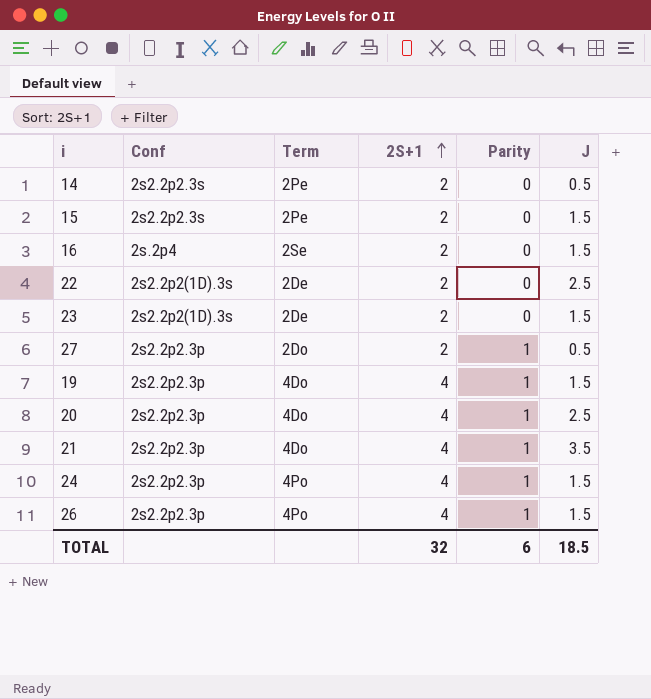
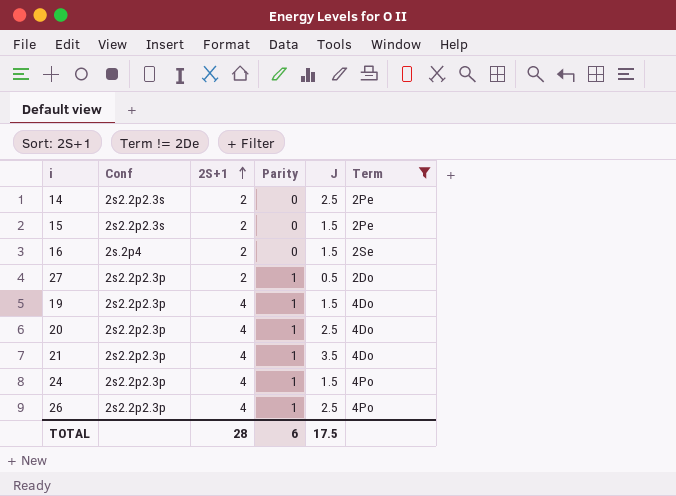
filter: none -> Term != 2De
column Term | position: 3 -> 6
14 | J: 0.5 -> 2.5
26 | J: 1.5 -> 2.5
TOTAL | 2S+1: 32 -> 28
TOTAL | J: 18.5 -> 17.5

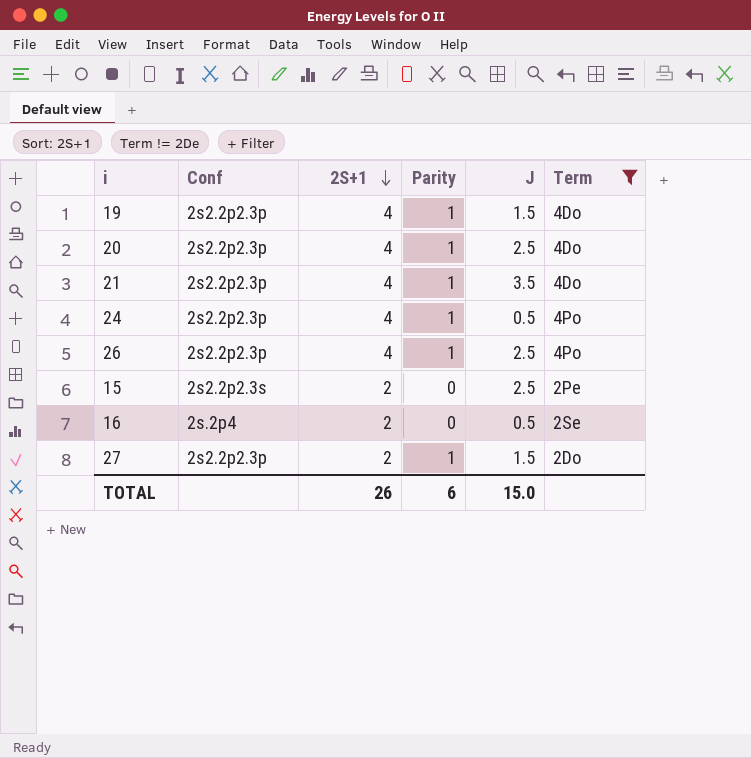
row order: 2S+1 ascending -> 2S+1 descending
row 14: 2s2.2p2.3s | 2 | 0 | 2.5 | 2Pe -> none
24 | J: 1.5 -> 0.5
15 | J: 1.5 -> 2.5
16 | J: 1.5 -> 0.5
27 | J: 0.5 -> 1.5
TOTAL | 2S+1: 28 -> 26
TOTAL | J: 17.5 -> 15.0

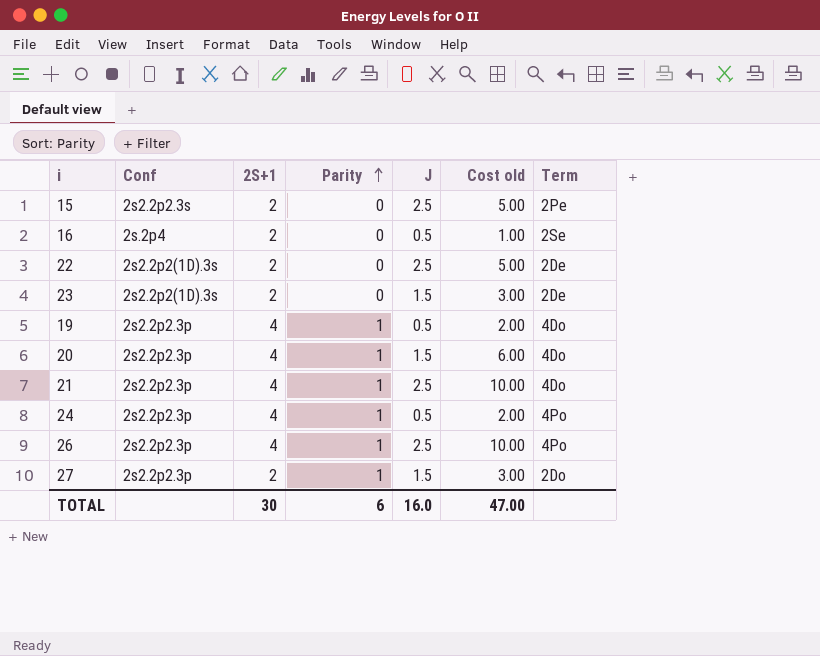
filter: Term != 2De -> none
row order: 2S+1 descending -> Parity ascending
column Cost old | formula: none -> [2S+1] * [J]
19 | J: 1.5 -> 0.5
20 | J: 2.5 -> 1.5
21 | J: 3.5 -> 2.5
TOTAL | 2S+1: 26 -> 30
TOTAL | J: 15.0 -> 16.0

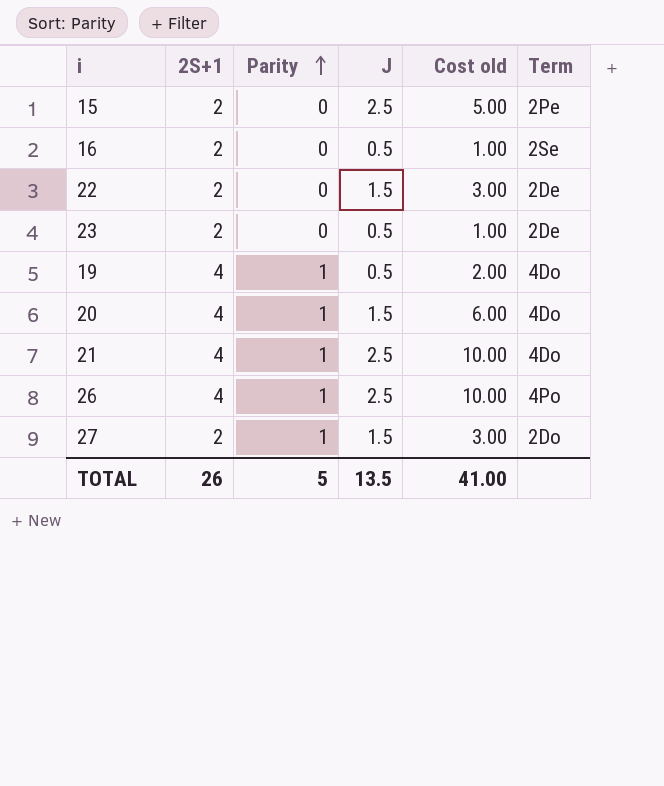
column Conf | position: 2 -> none
row 24: 2s2.2p2.3p | 4 | 1 | 0.5 | 2.00 | 4Po -> none
22 | J: 2.5 -> 1.5
22 | Cost old: 5.00 -> 3.00
23 | J: 1.5 -> 0.5
23 | Cost old: 3.00 -> 1.00
TOTAL | 2S+1: 30 -> 26
TOTAL | Parity: 6 -> 5
TOTAL | J: 16.0 -> 13.5
TOTAL | Cost old: 47.00 -> 41.00

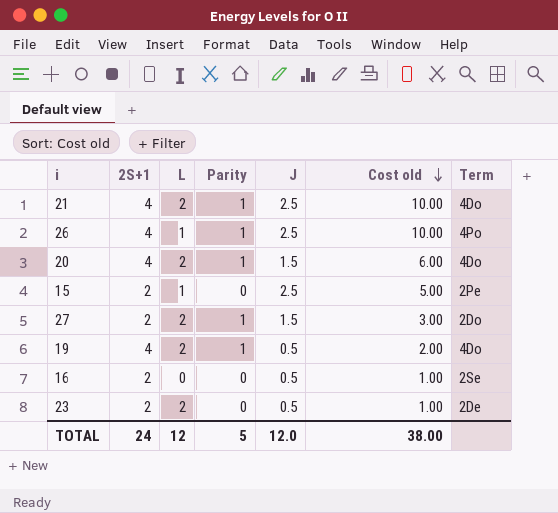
row order: Parity ascending -> Cost old descending
column L | position: none -> 3
row 22: 2 | 0 | 1.5 | 3.00 | 2De -> none
TOTAL | 2S+1: 26 -> 24
TOTAL | J: 13.5 -> 12.0
TOTAL | Cost old: 41.00 -> 38.00

